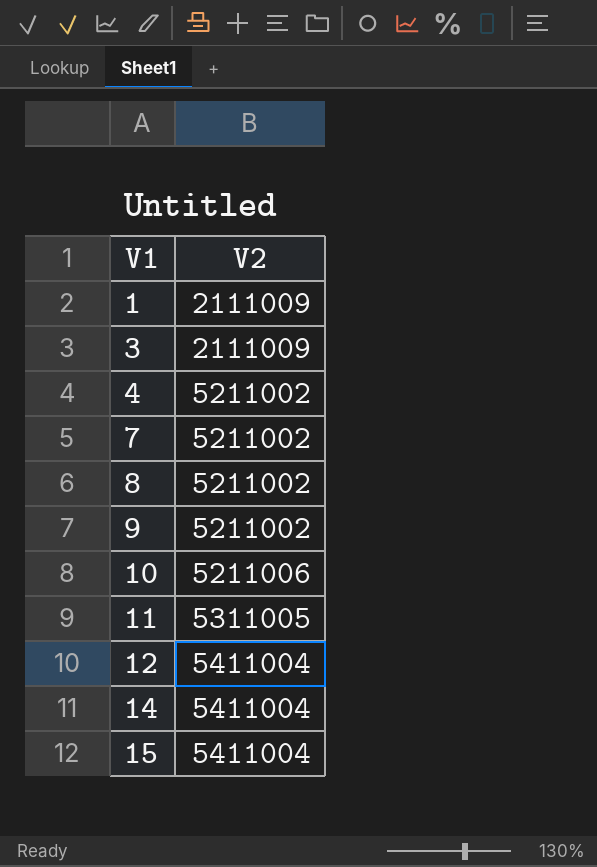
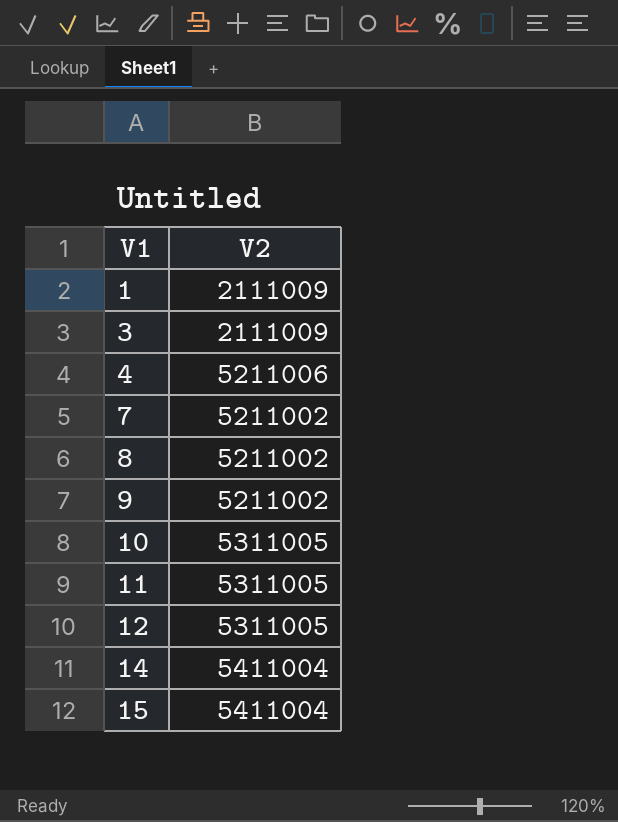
4 | V2: 5211002 -> 5211006
10 | V2: 5211006 -> 5311005
12 | V2: 5411004 -> 5311005

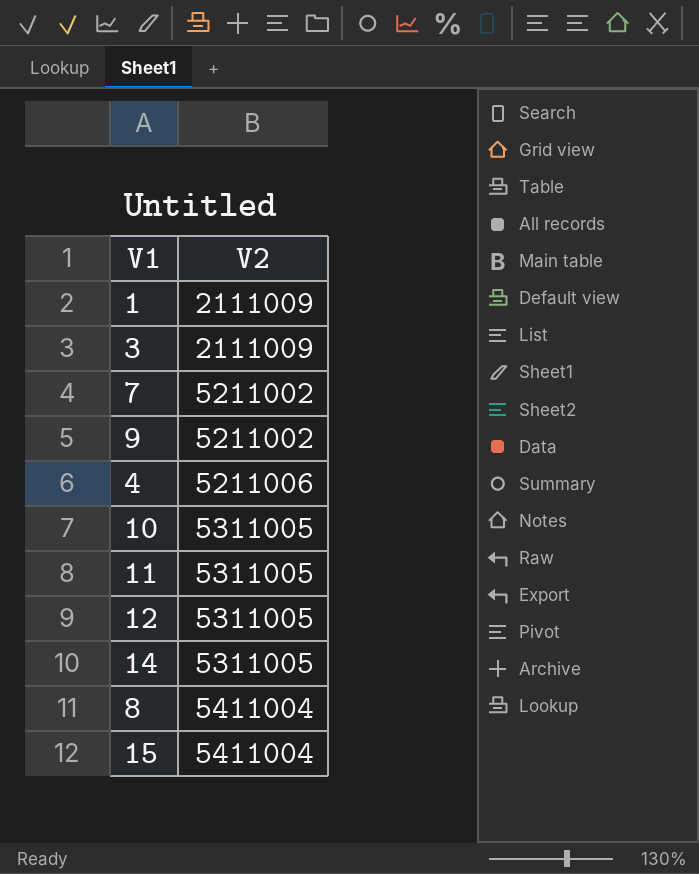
row order: V1 ascending -> V2 ascending
14 | V2: 5411004 -> 5311005
8 | V2: 5211002 -> 5411004

